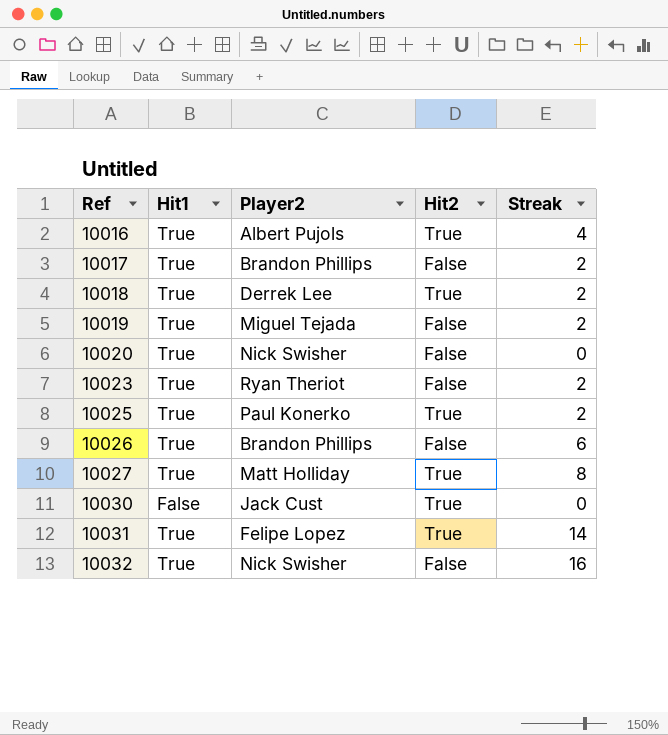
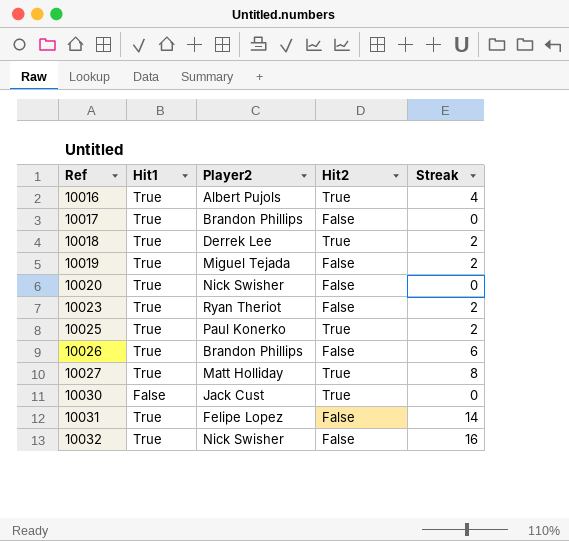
10017 | Streak: 2 -> 0
10031 | Hit2: True -> False

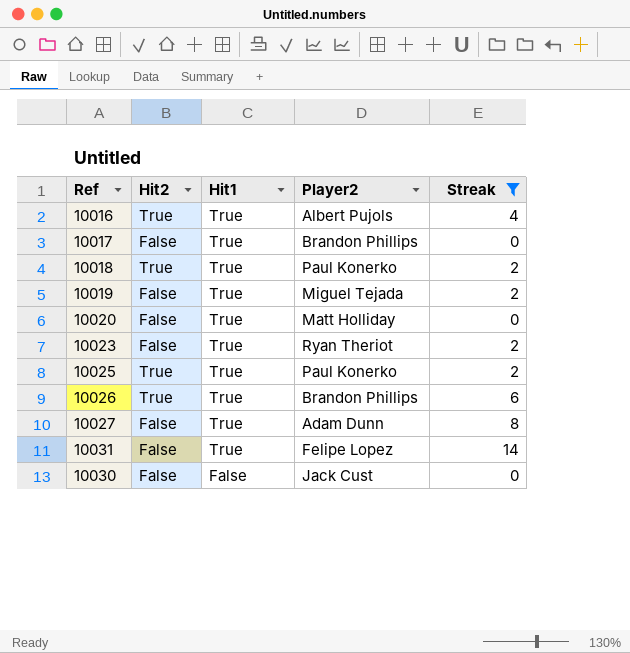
filter: none -> Streak != 16
row order: Ref ascending -> Hit1 descending
column Hit2 | position: 4 -> 2
10018 | Player2: Derrek Lee -> Paul Konerko
10020 | Player2: Nick Swisher -> Matt Holliday
10026 | Hit2: False -> True
10027 | Hit2: True -> False
10027 | Player2: Matt Holliday -> Adam Dunn
10030 | Hit2: True -> False

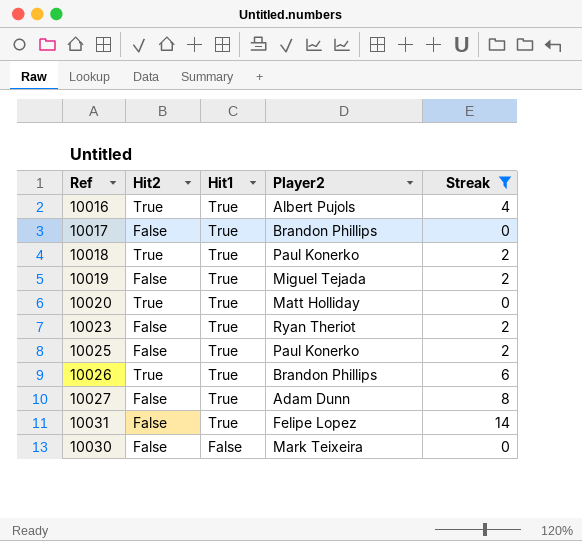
10020 | Hit2: False -> True
10025 | Hit2: True -> False
10030 | Player2: Jack Cust -> Mark Teixeira

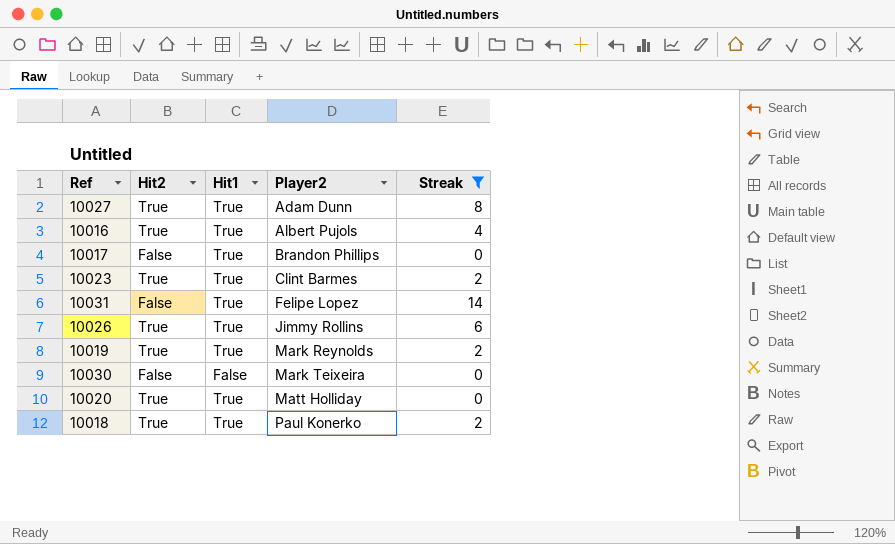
row order: Hit1 descending -> Player2 ascending
row 10025: False | True | Paul Konerko | 2 -> none
10027 | Hit2: False -> True
10023 | Hit2: False -> True
10023 | Player2: Ryan Theriot -> Clint Barmes
10026 | Player2: Brandon Phillips -> Jimmy Rollins
10019 | Hit2: False -> True
10019 | Player2: Miguel Tejada -> Mark Reynolds

